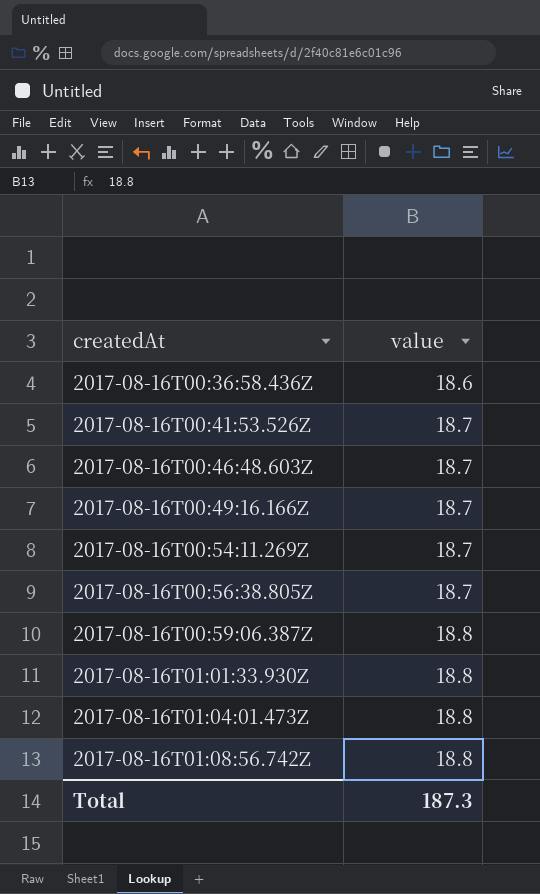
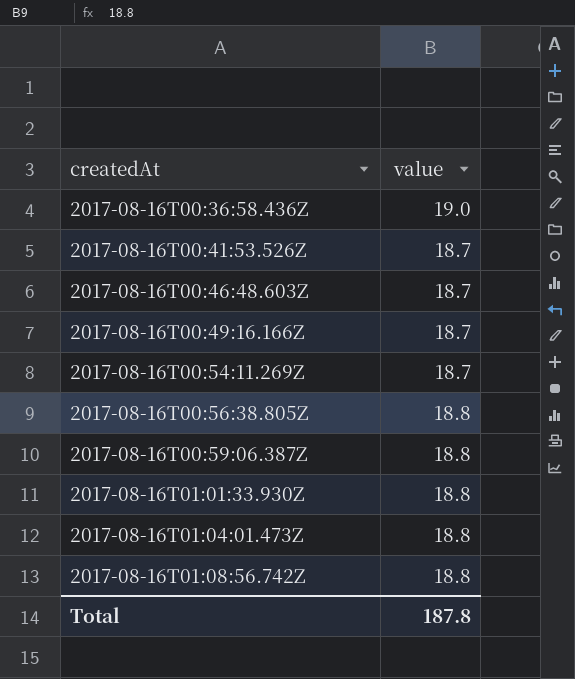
2017-08-16T00:36:58.436Z | value: 18.6 -> 19.0
2017-08-16T00:56:38.805Z | value: 18.7 -> 18.8
Total | value: 187.3 -> 187.8

